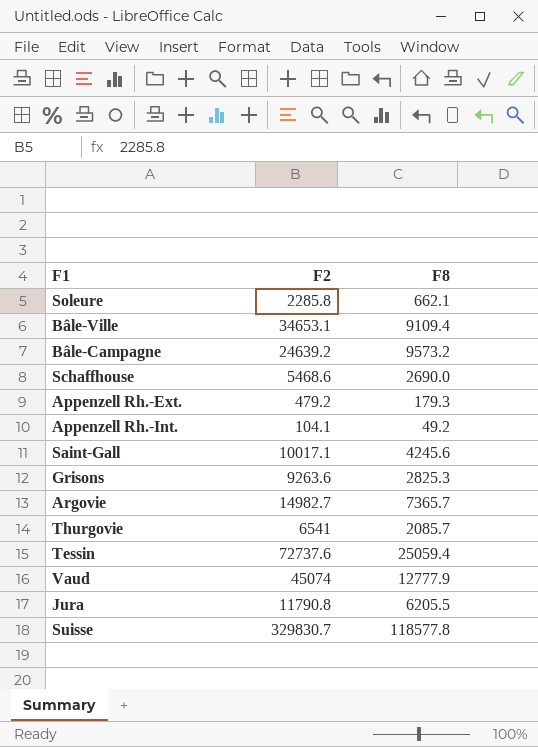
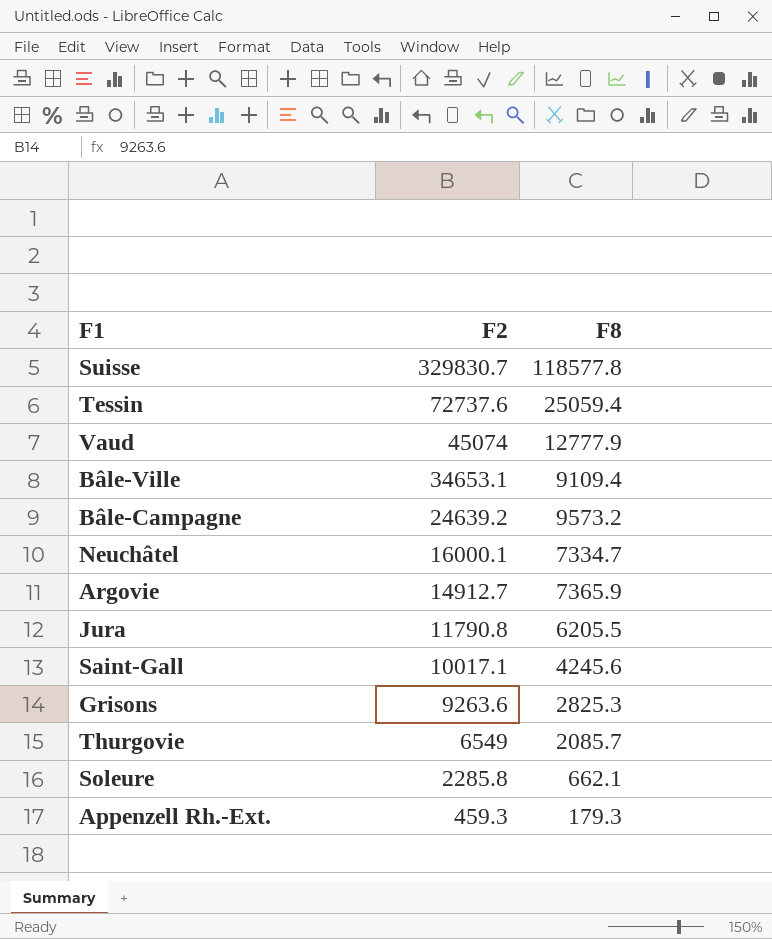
row order: none -> F2 descending
row Schaffhouse: 5468.6 | 2690.0 -> none
row Appenzell Rh.-Int.: 104.1 | 49.2 -> none
row Neuchâtel: none -> 16000.1 | 7334.7
Argovie | F2: 14982.7 -> 14912.7
Argovie | F8: 7365.7 -> 7365.9
Thurgovie | F2: 6541 -> 6549
Appenzell Rh.-Ext. | F2: 479.2 -> 459.3

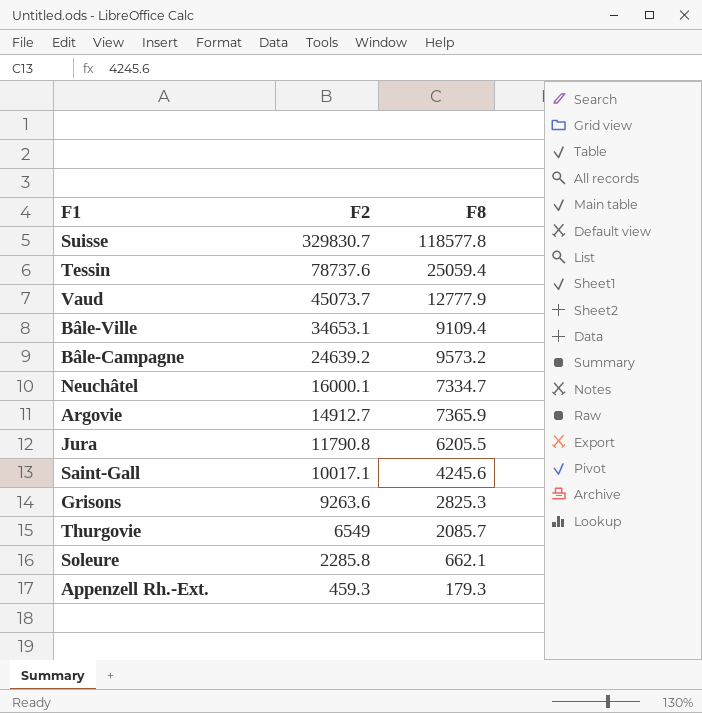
Tessin | F2: 72737.6 -> 78737.6
Vaud | F2: 45074 -> 45073.7

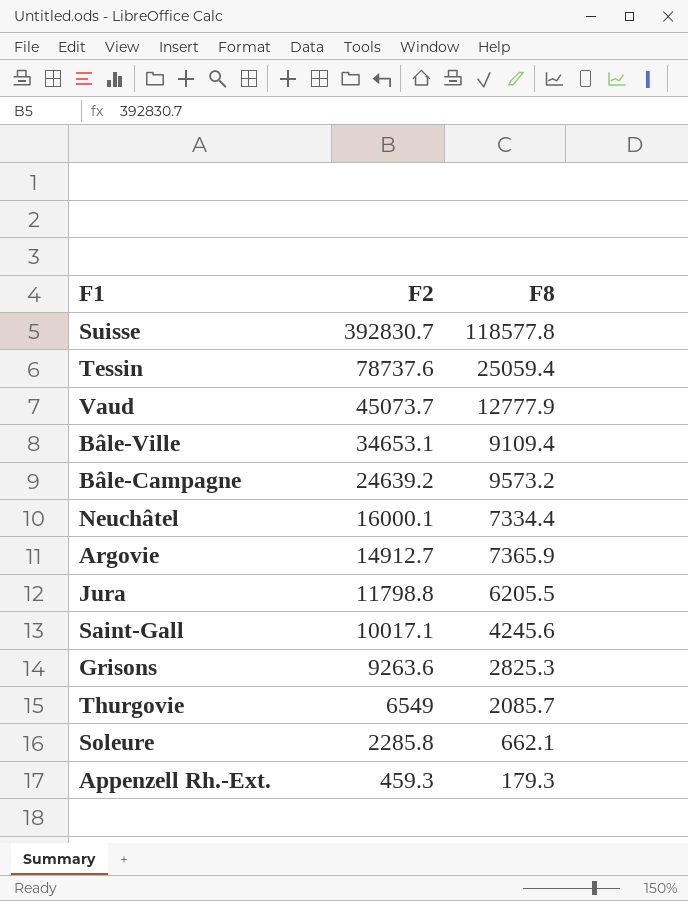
Suisse | F2: 329830.7 -> 392830.7
Neuchâtel | F8: 7334.7 -> 7334.4
Jura | F2: 11790.8 -> 11798.8

